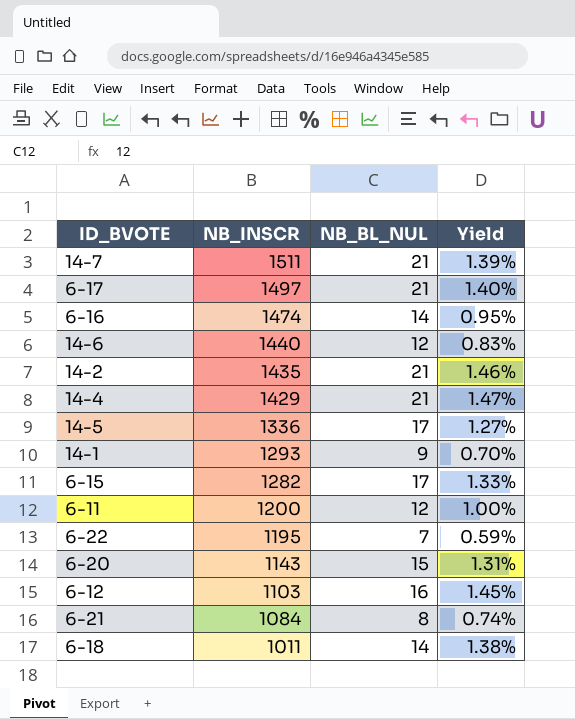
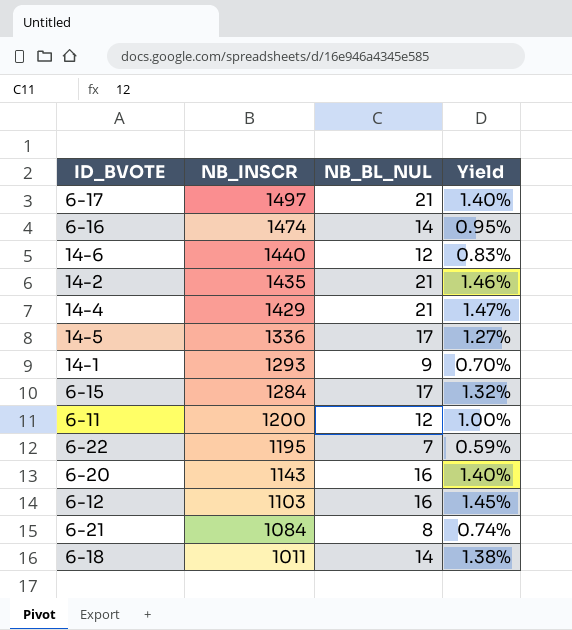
row 14-7: 1511 | 21 | 1.39% -> none
6-15 | NB_INSCR: 1282 -> 1284
6-15 | Yield: 1.33% -> 1.32%
6-20 | NB_BL_NUL: 15 -> 16
6-20 | Yield: 1.31% -> 1.40%

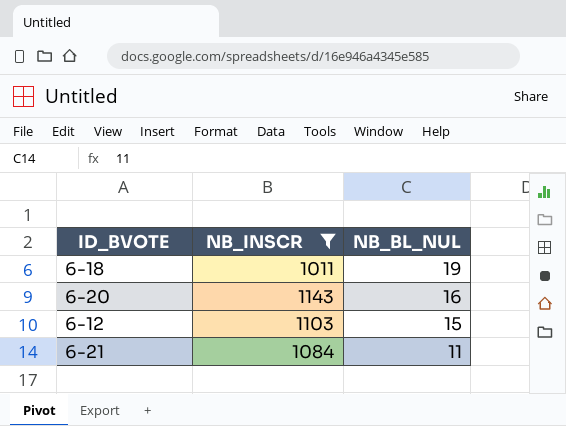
filter: none -> NB_INSCR <= 1143
row order: NB_INSCR descending -> NB_BL_NUL descending
column Yield | formula: [NB_BL_NUL] / [NB_INSCR] -> none
6-18 | NB_BL_NUL: 14 -> 19
6-12 | NB_BL_NUL: 16 -> 15
6-21 | NB_BL_NUL: 8 -> 11

